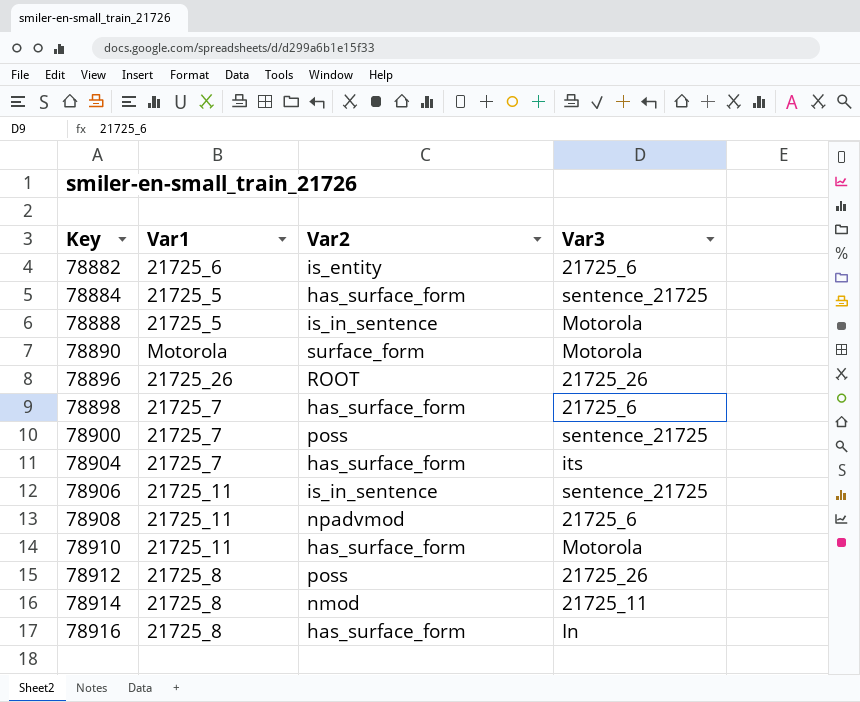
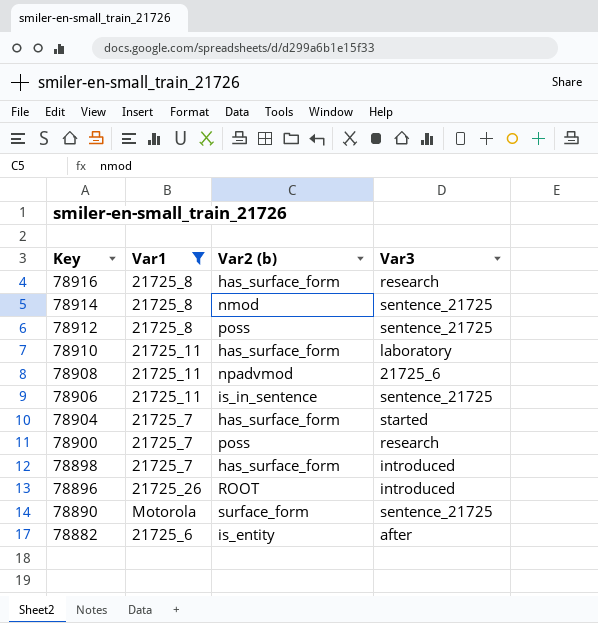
filter: none -> Var1 != 21725_5
row order: Key ascending -> Key descending
column name: Var2 -> Var2 (b)
78916 | Var3: In -> research
78914 | Var3: 21725_11 -> sentence_21725
78912 | Var3: 21725_26 -> sentence_21725
78910 | Var3: Motorola -> laboratory
78904 | Var3: its -> started
78900 | Var3: sentence_21725 -> research
78898 | Var3: 21725_6 -> introduced
78896 | Var3: 21725_26 -> introduced
78890 | Var3: Motorola -> sentence_21725
78882 | Var3: 21725_6 -> after

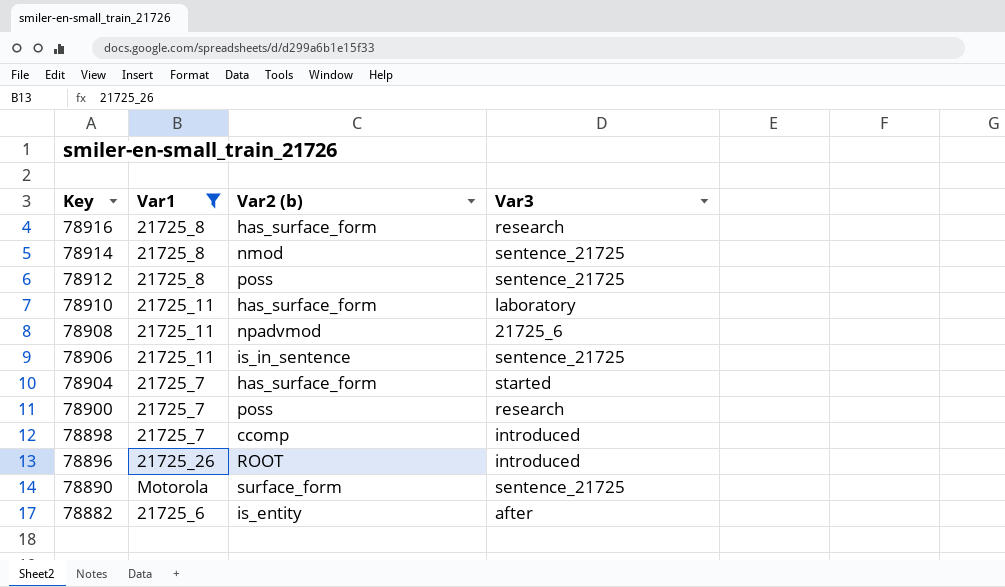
78898 | Var2 (b): has_surface_form -> ccomp

